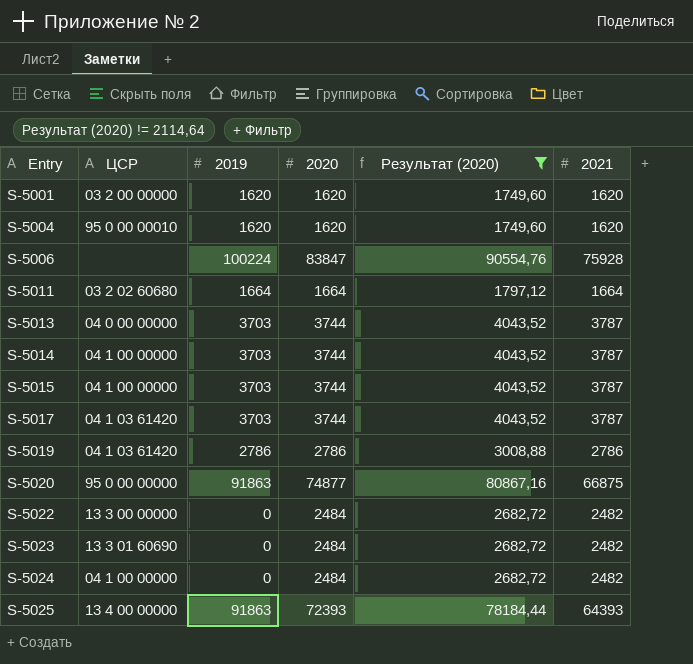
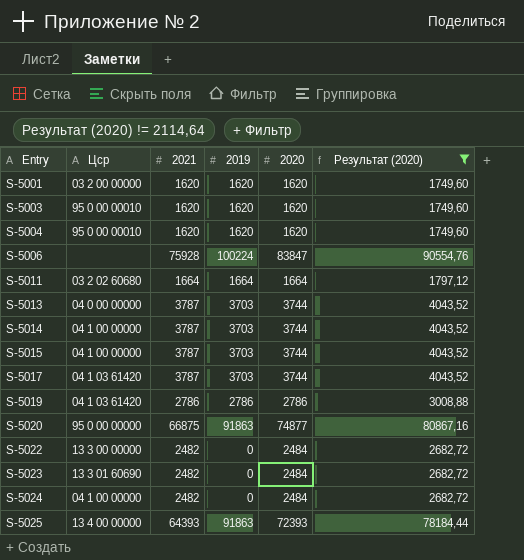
column name: ЦСР -> Цср
column 2021 | position: 6 -> 3
row S-5003: none -> 95 0 00 00010 | 1620 | 1620 | 1620 | 1749,60

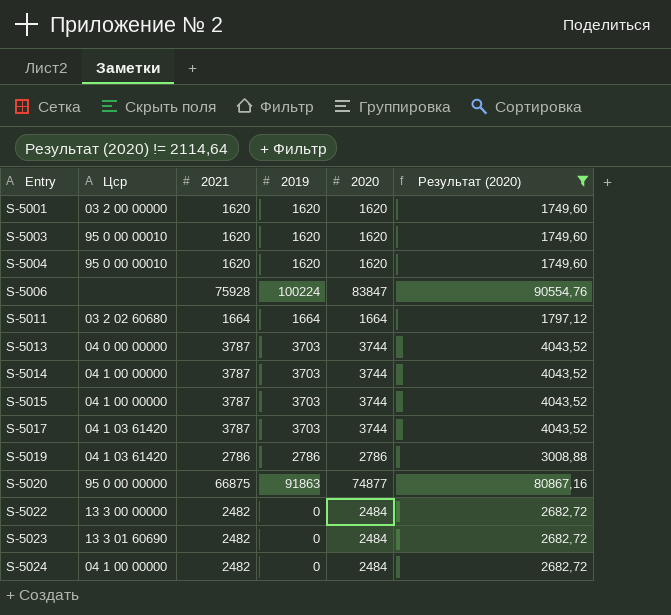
row S-5025: 13 4 00 00000 | 64393 | 91863 | 72393 | 78184,44 -> none

